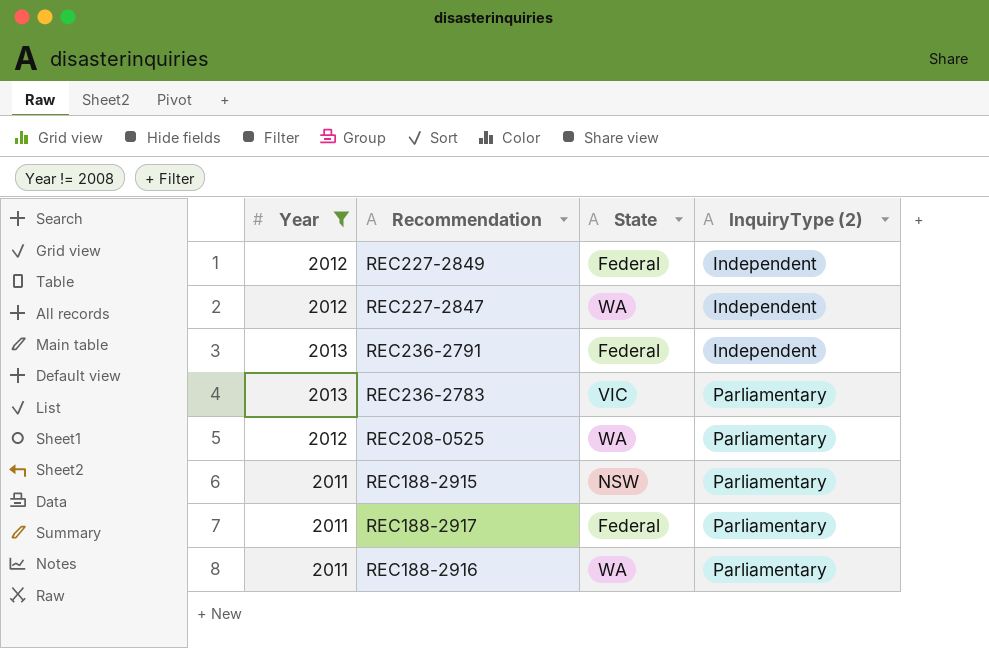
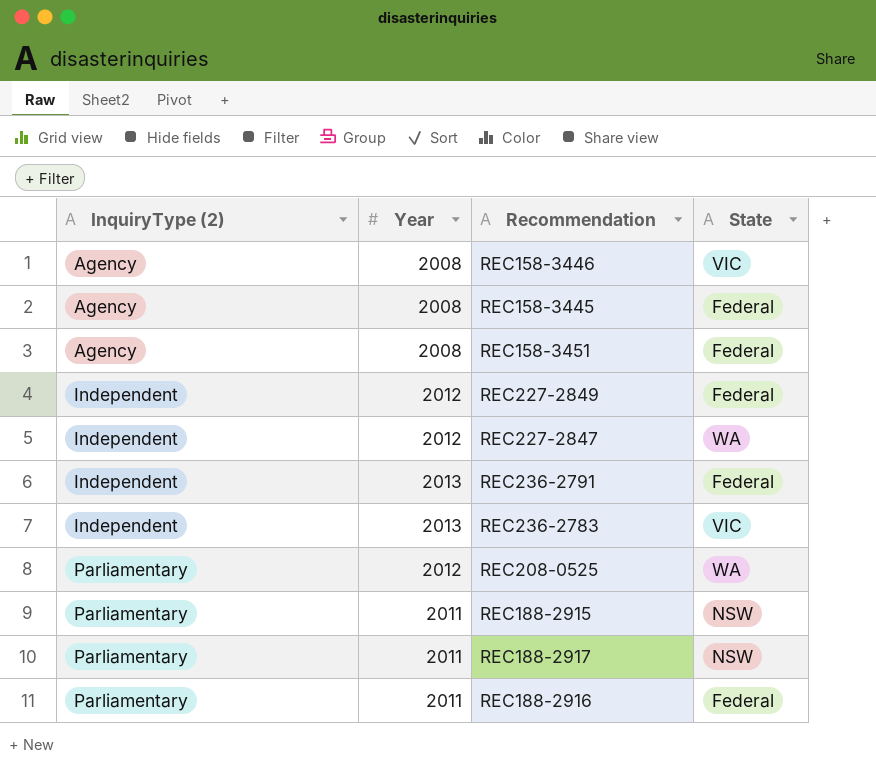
filter: Year != 2008 -> none
column InquiryType (2) | position: 4 -> 1
REC236-2783 | InquiryType (2): Parliamentary -> Independent
REC188-2917 | State: Federal -> NSW
REC188-2916 | State: WA -> Federal

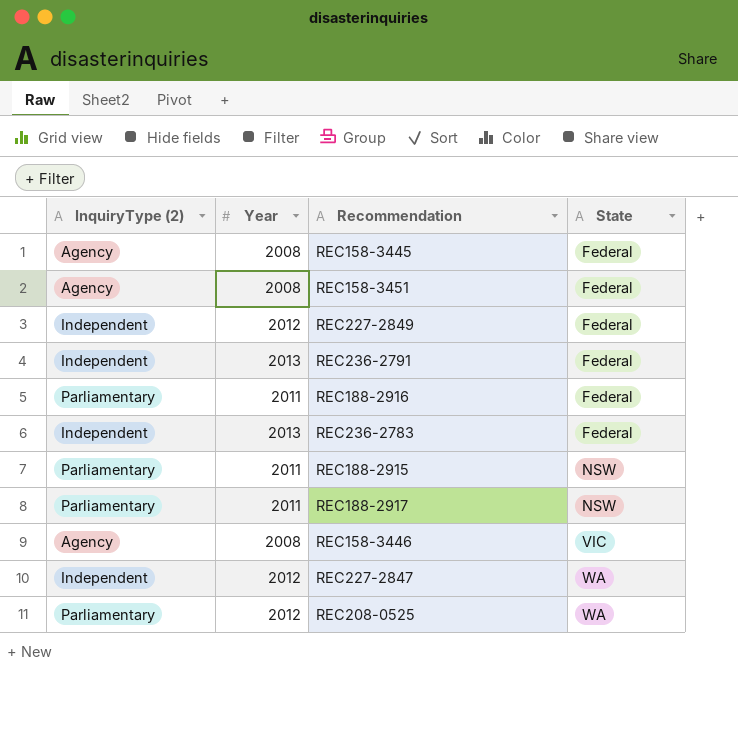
row order: InquiryType (2) ascending -> State ascending
REC236-2783 | State: VIC -> Federal

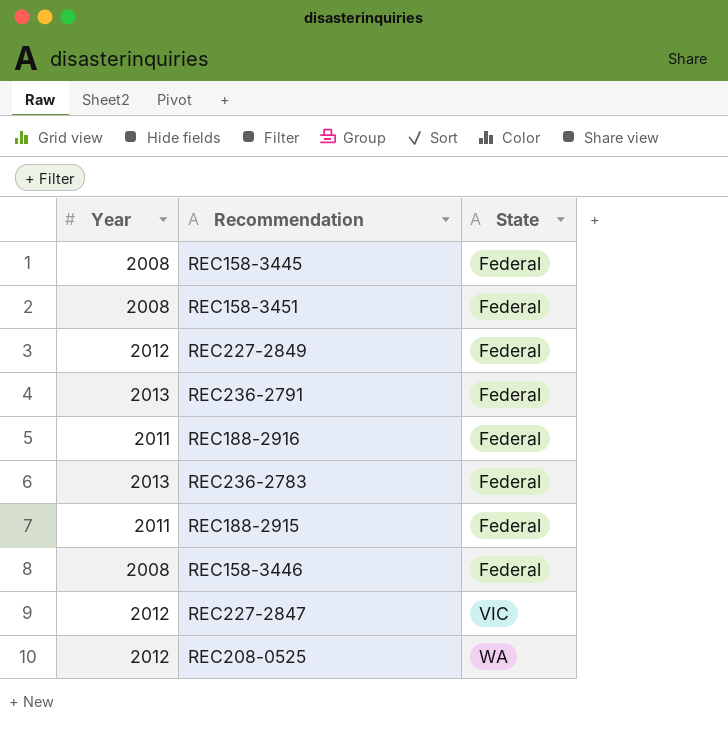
column InquiryType (2) | position: 1 -> none
row REC188-2917: Parliamentary | 2011 | NSW -> none
REC188-2915 | State: NSW -> Federal
REC158-3446 | State: VIC -> Federal
REC227-2847 | State: WA -> VIC

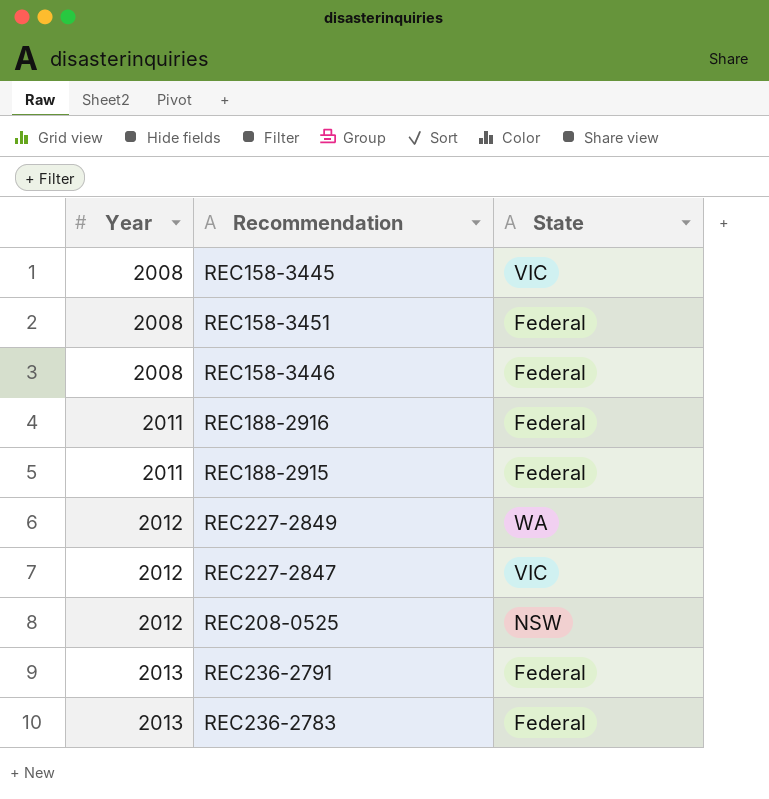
row order: State ascending -> Year ascending
REC158-3445 | State: Federal -> VIC
REC227-2849 | State: Federal -> WA
REC208-0525 | State: WA -> NSW

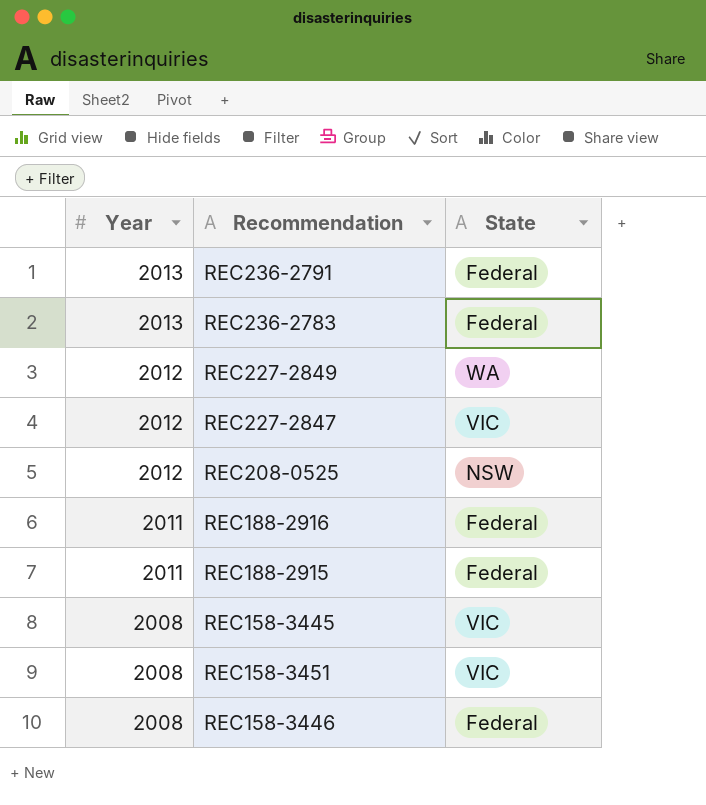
row order: Year ascending -> Year descending
REC158-3451 | State: Federal -> VIC

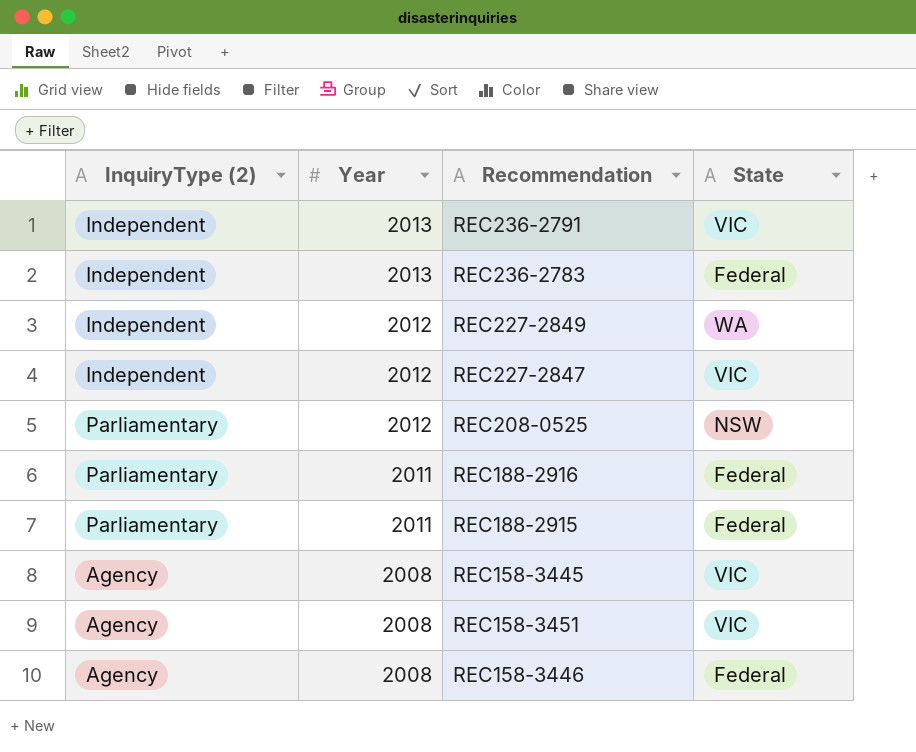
column InquiryType (2) | position: none -> 1
REC236-2791 | State: Federal -> VIC

